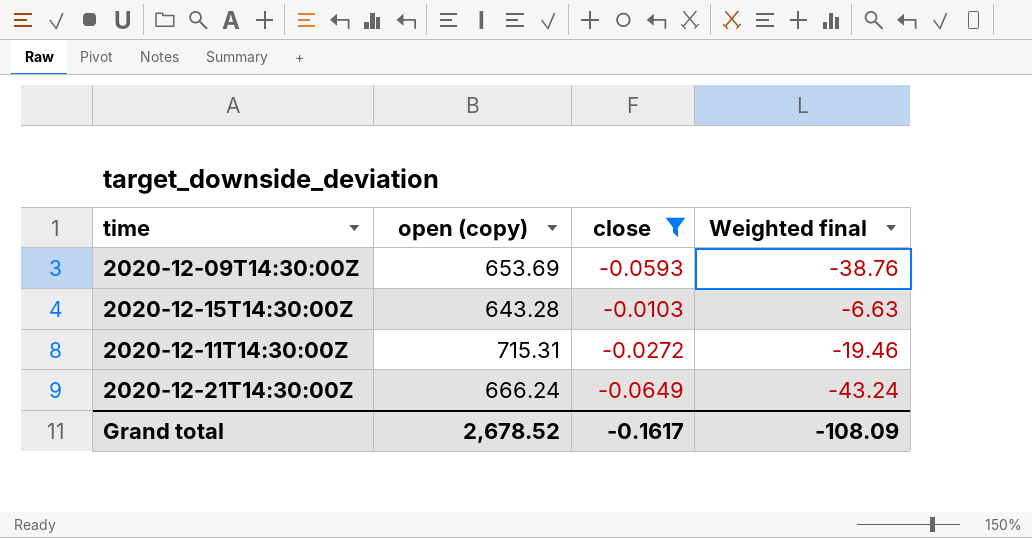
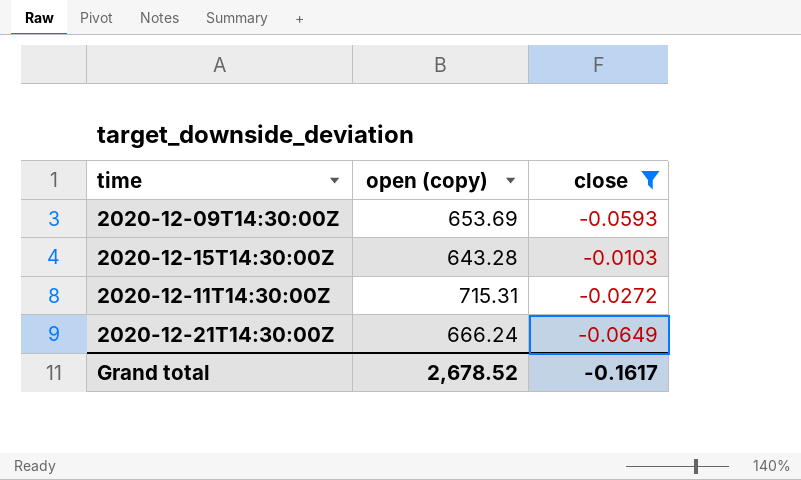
column Weighted final | formula: [open (copy)] * [close] -> none

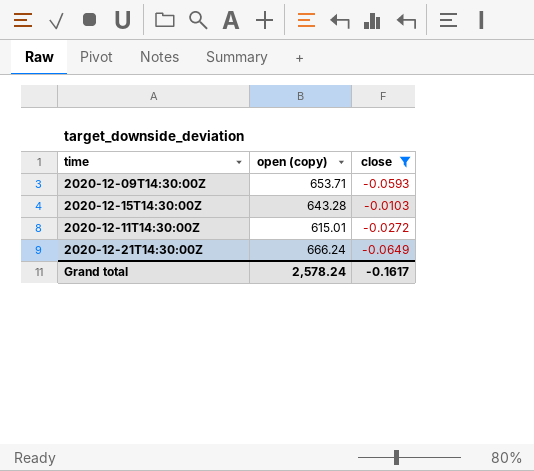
2020-12-09T14:30:00Z | open (copy): 653.69 -> 653.71
2020-12-11T14:30:00Z | open (copy): 715.31 -> 615.01
Grand total | open (copy): 2,678.52 -> 2,578.24

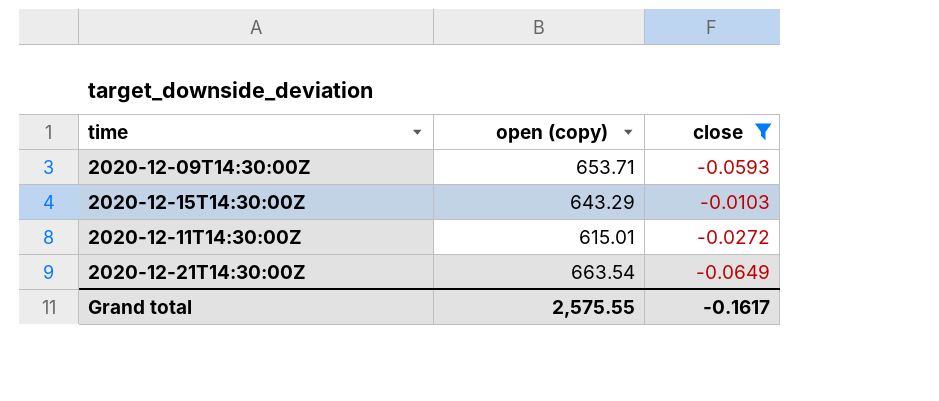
2020-12-15T14:30:00Z | open (copy): 643.28 -> 643.29
2020-12-21T14:30:00Z | open (copy): 666.24 -> 663.54
Grand total | open (copy): 2,578.24 -> 2,575.55

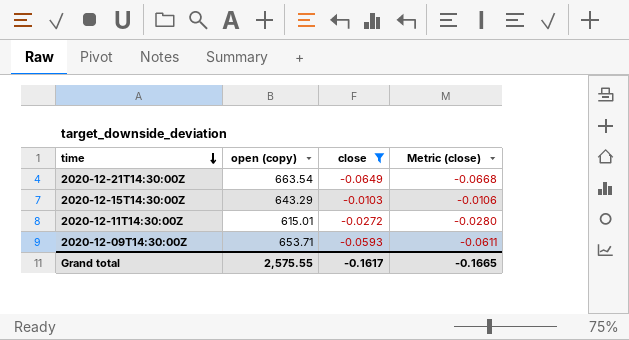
row order: none -> time descending
column Metric (close) | formula: none -> [close] * 1.03

